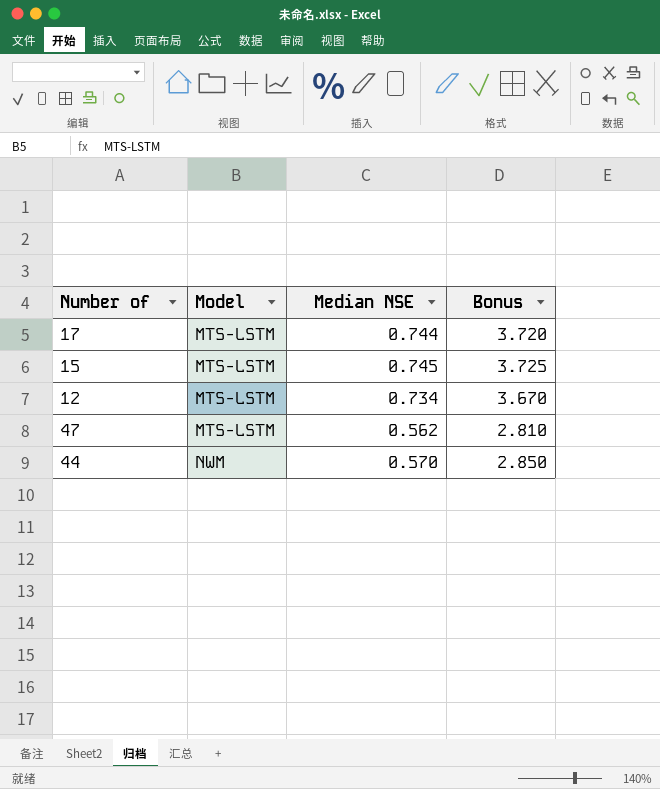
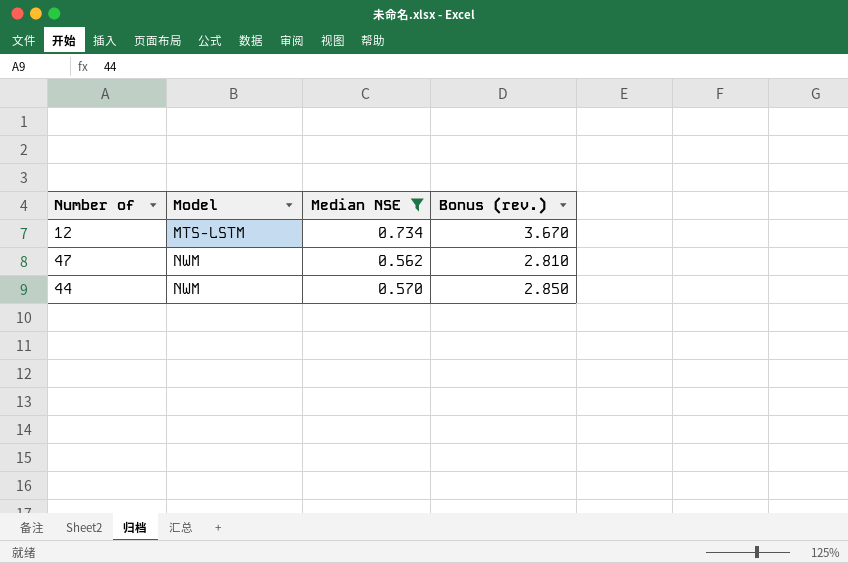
filter: none -> Median NSE <= 0.734
column name: Bonus -> Bonus (rev.)
47 | Model: MTS-LSTM -> NWM

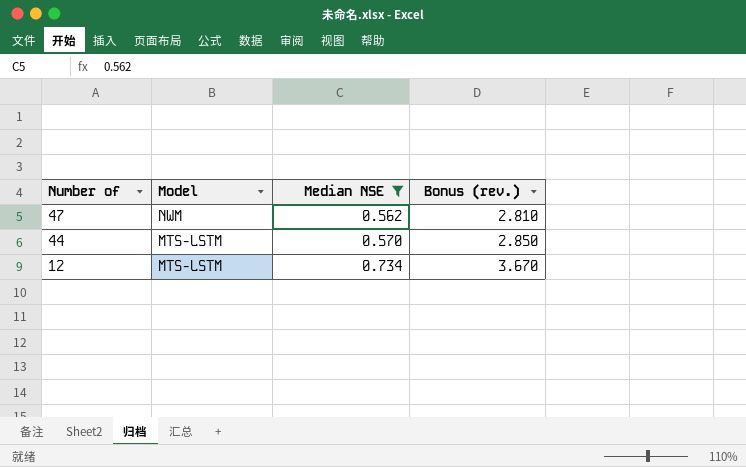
row order: Model ascending -> Number of descending
44 | Model: NWM -> MTS-LSTM

